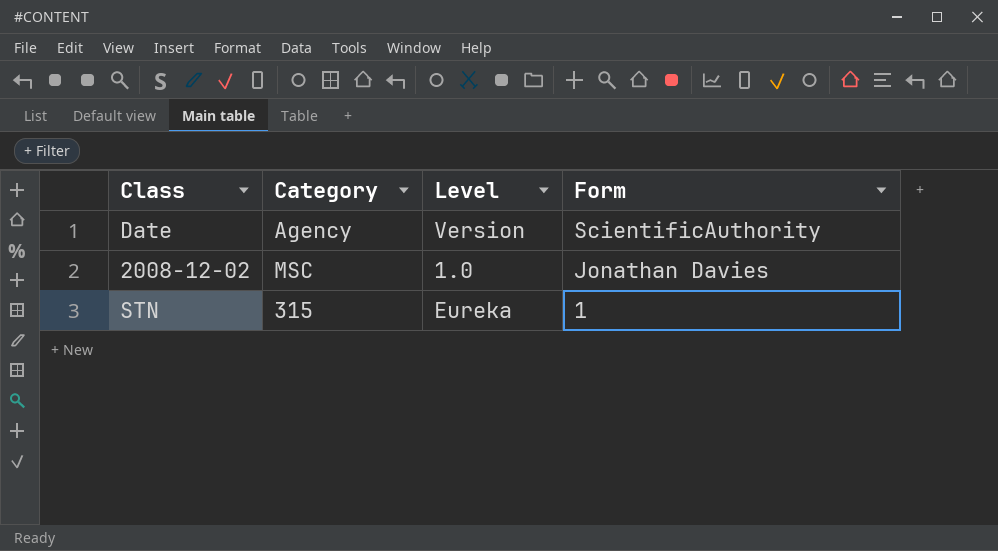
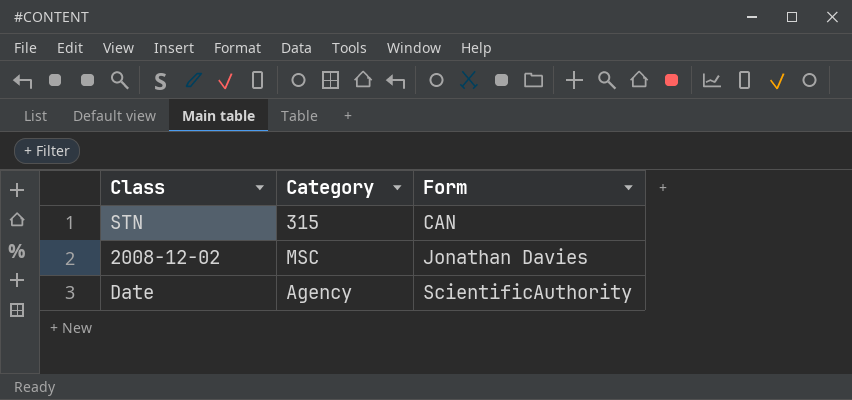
row order: Form descending -> Form ascending
column Level | position: 3 -> none
STN | Form: 1 -> CAN

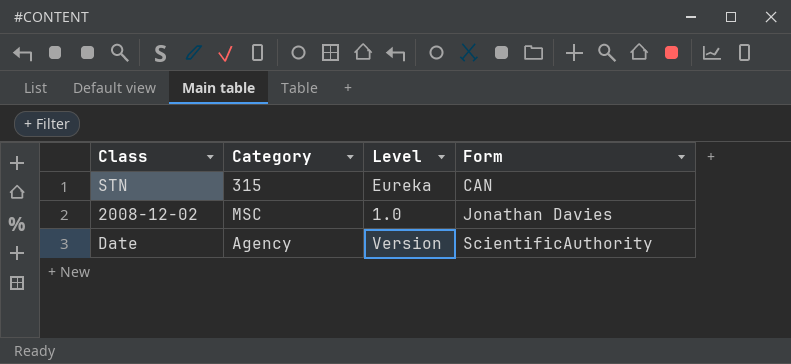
column Level | position: none -> 3

